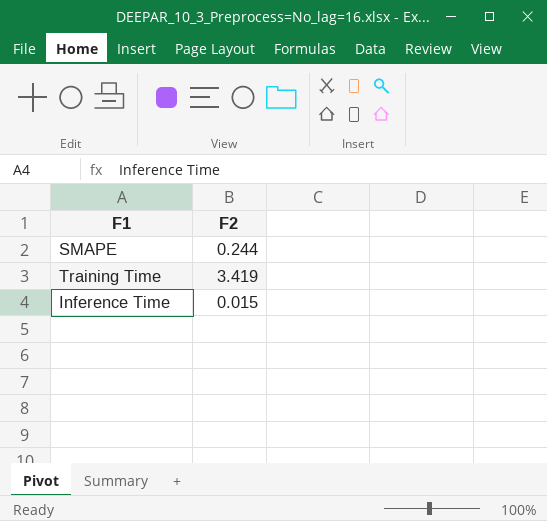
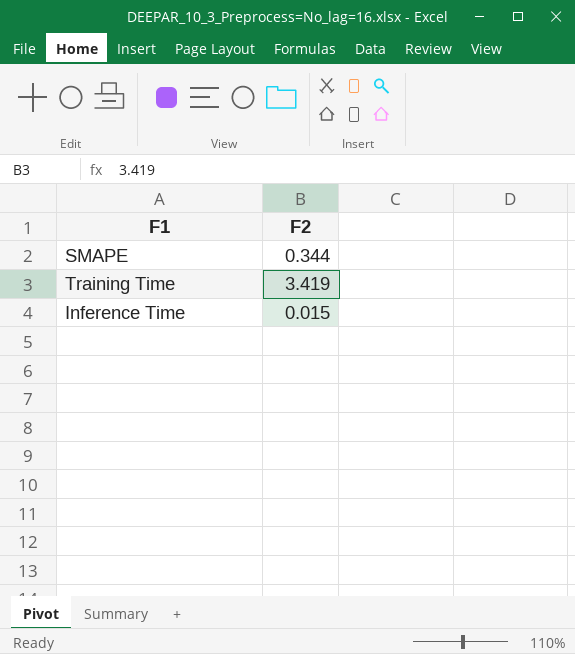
SMAPE | F2: 0.244 -> 0.344

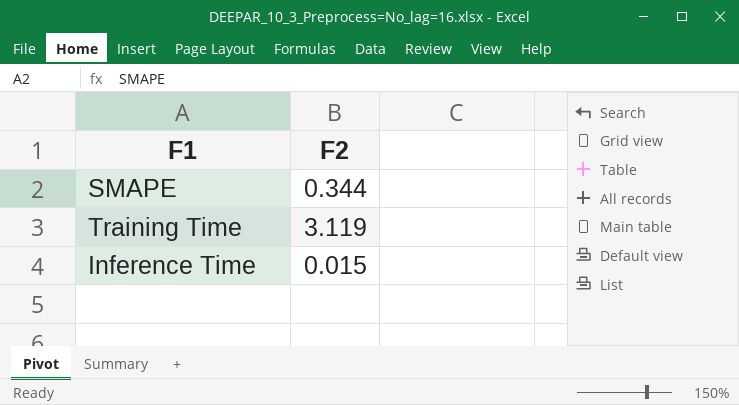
Training Time | F2: 3.419 -> 3.119

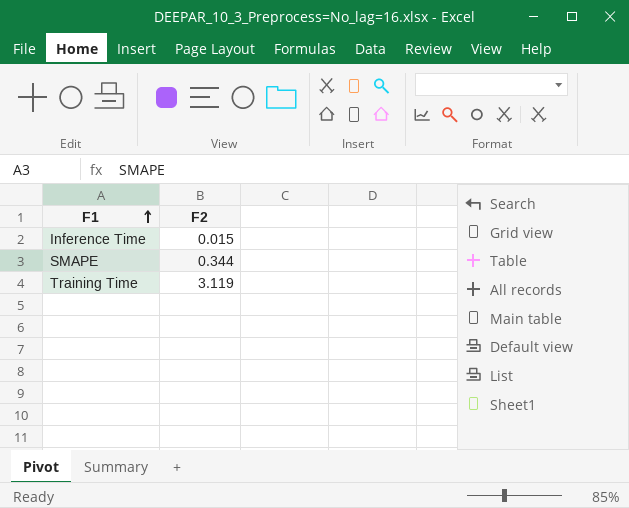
row order: none -> F1 ascending

